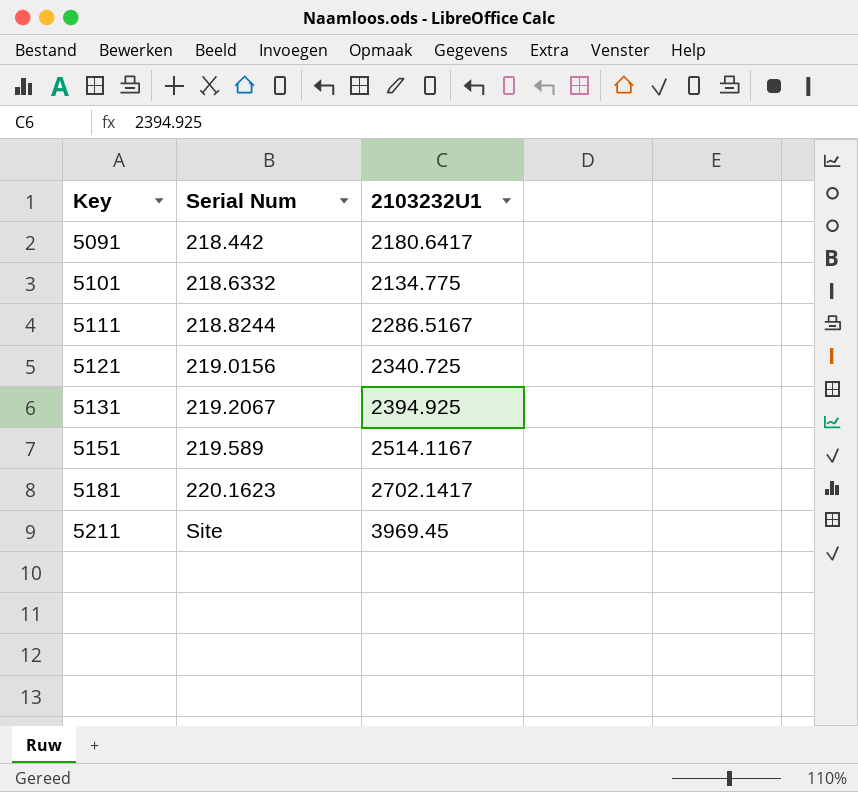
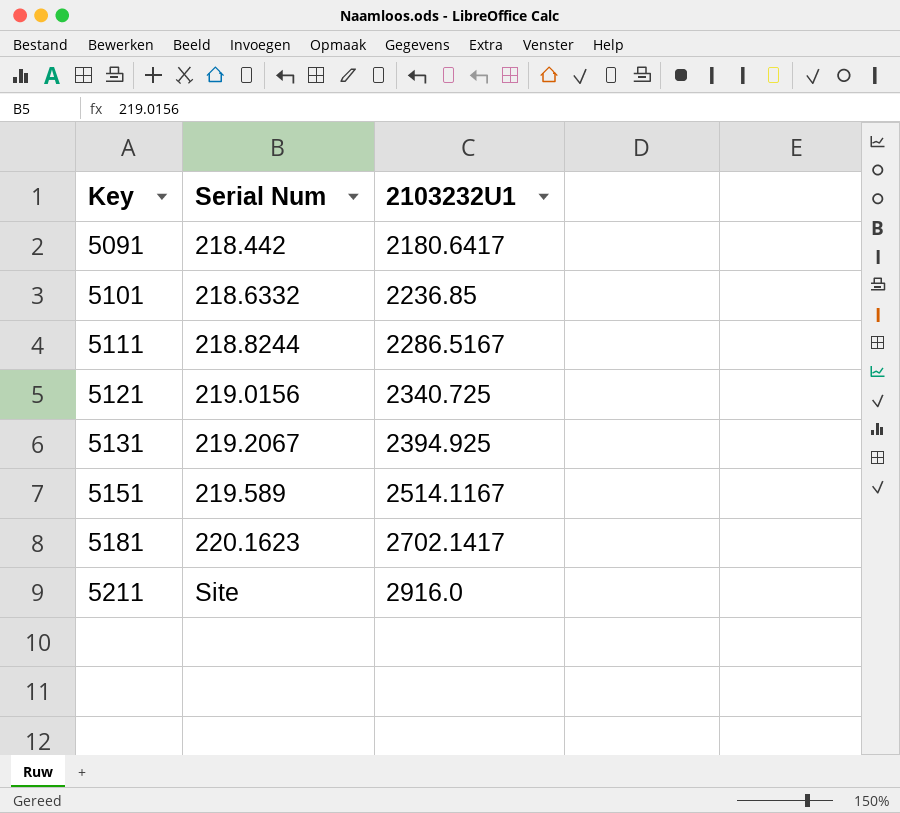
5101 | 2103232U1: 2134.775 -> 2236.85
5211 | 2103232U1: 3969.45 -> 2916.0

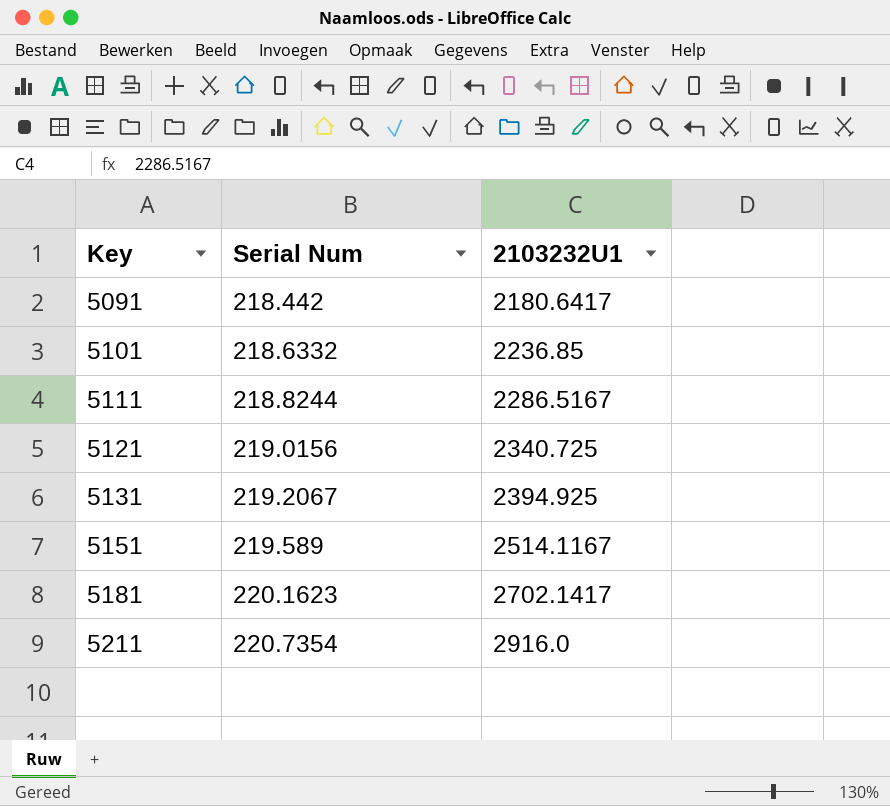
5211 | Serial Num: Site -> 220.7354

